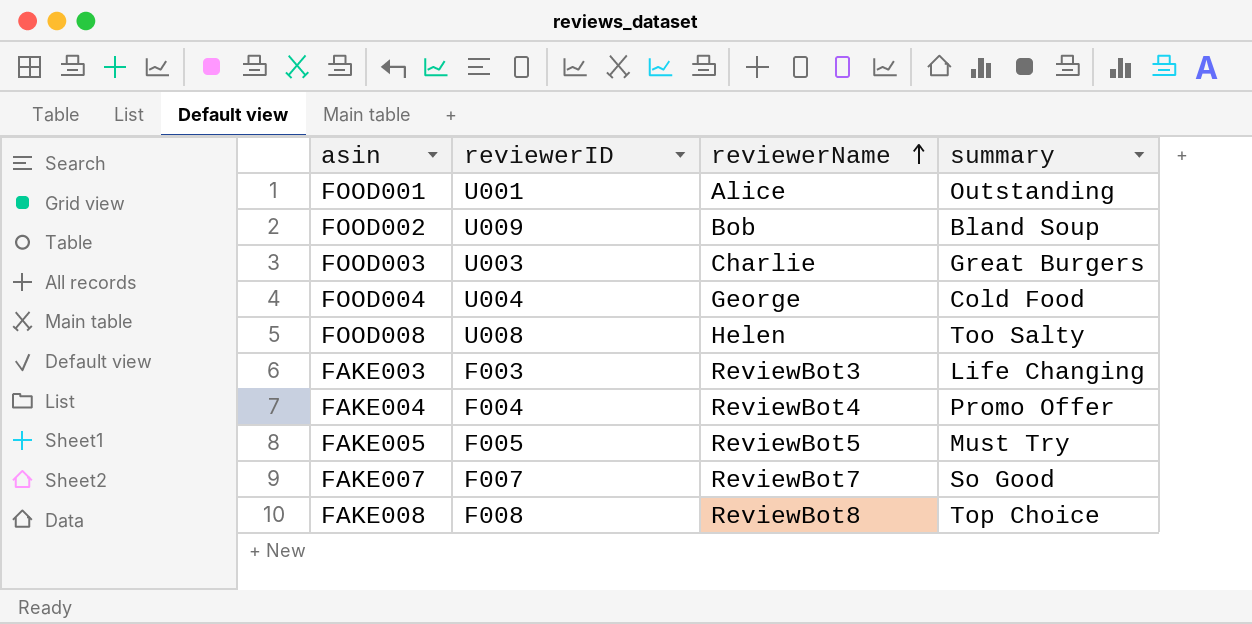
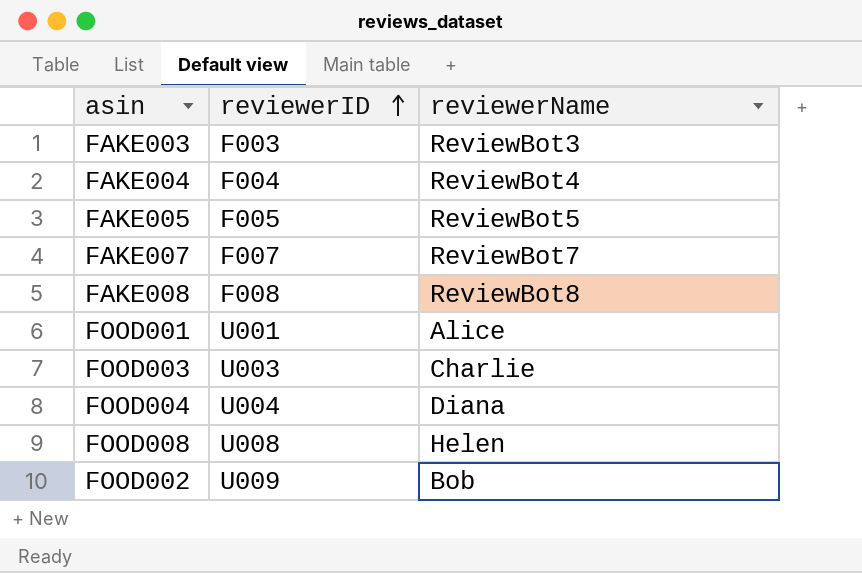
row order: reviewerName ascending -> reviewerID ascending
column summary | position: 4 -> none
FOOD004 | reviewerName: George -> Diana

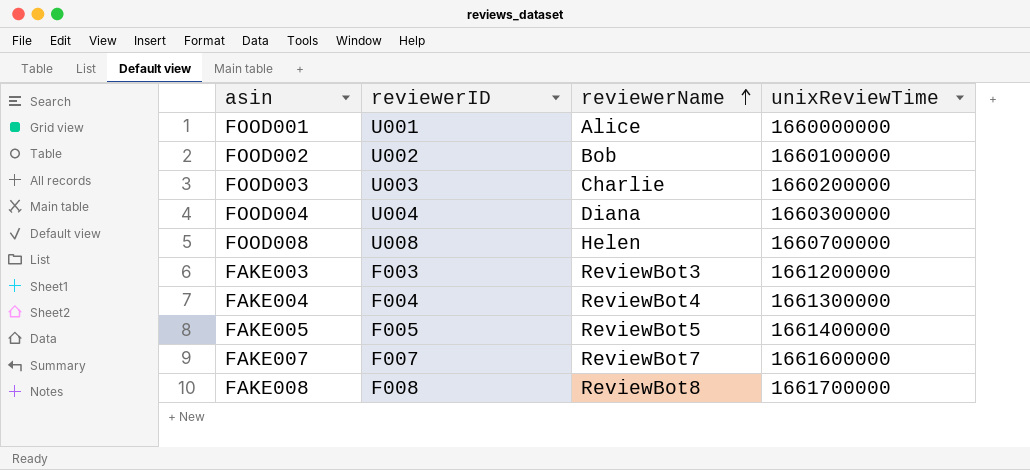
row order: reviewerID ascending -> reviewerName ascending
column unixReviewTime | position: none -> 4
FOOD002 | reviewerID: U009 -> U002

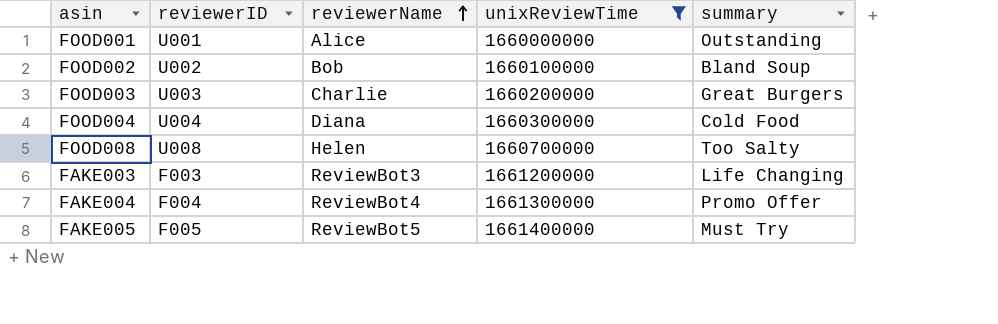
filter: none -> unixReviewTime <= 1661400000
column summary | position: none -> 5

